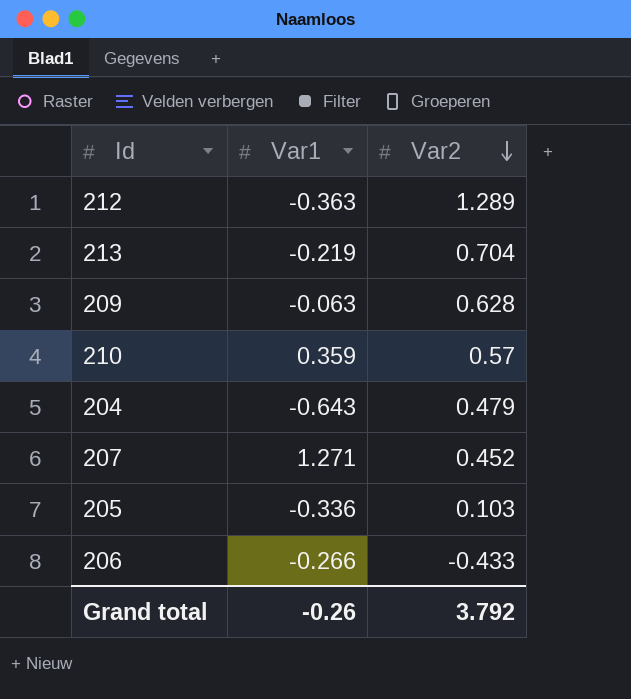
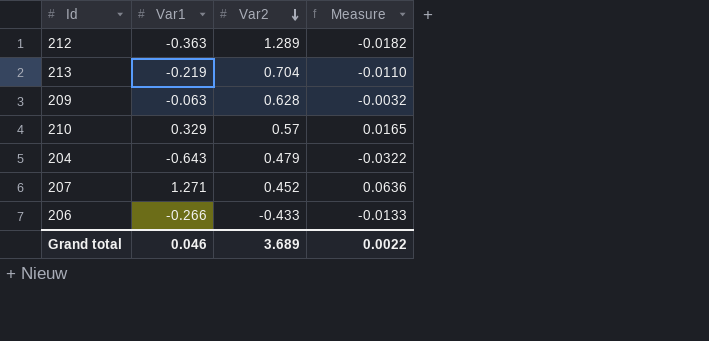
column Measure | formula: none -> [Var1] * 0.05
row 205: -0.336 | 0.103 -> none
210 | Var1: 0.359 -> 0.329
Grand total | Var1: -0.26 -> 0.046
Grand total | Var2: 3.792 -> 3.689

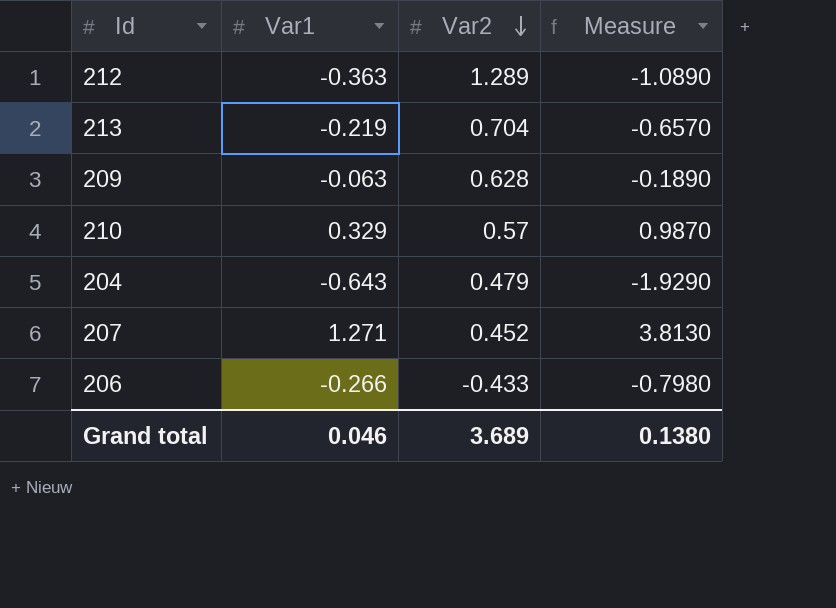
column Measure | formula: [Var1] * 0.05 -> [Var1] * 3
Grand total | Measure: 0.0022 -> 0.1380

